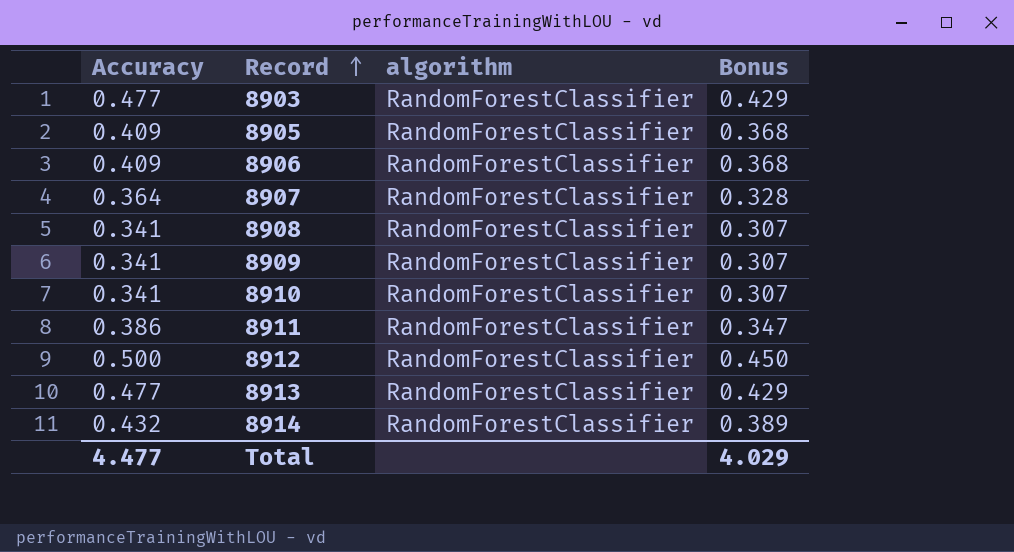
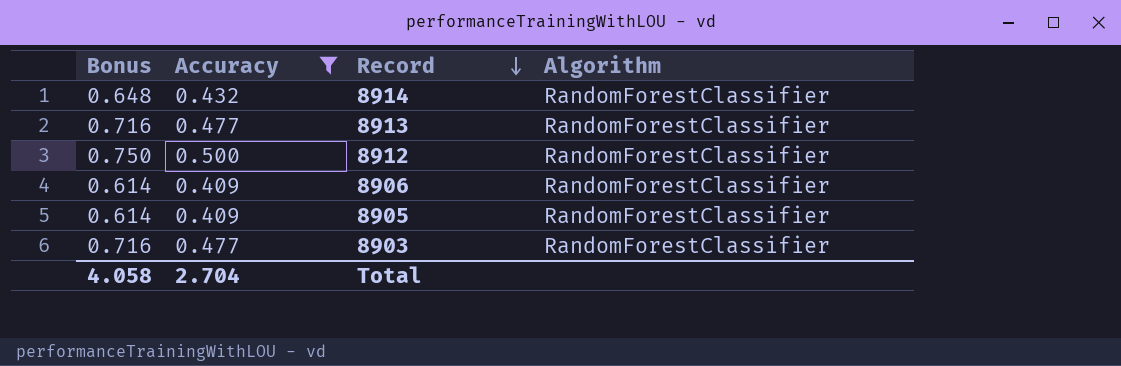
filter: none -> Accuracy >= 0.409
row order: Record ascending -> Record descending
column Bonus | formula: [Accuracy] * 0.9 -> [Accuracy] * 1.5
column Bonus | position: 4 -> 1
column name: algorithm -> Algorithm
Total | Bonus: 4.029 -> 4.058
Total | Accuracy: 4.477 -> 2.704

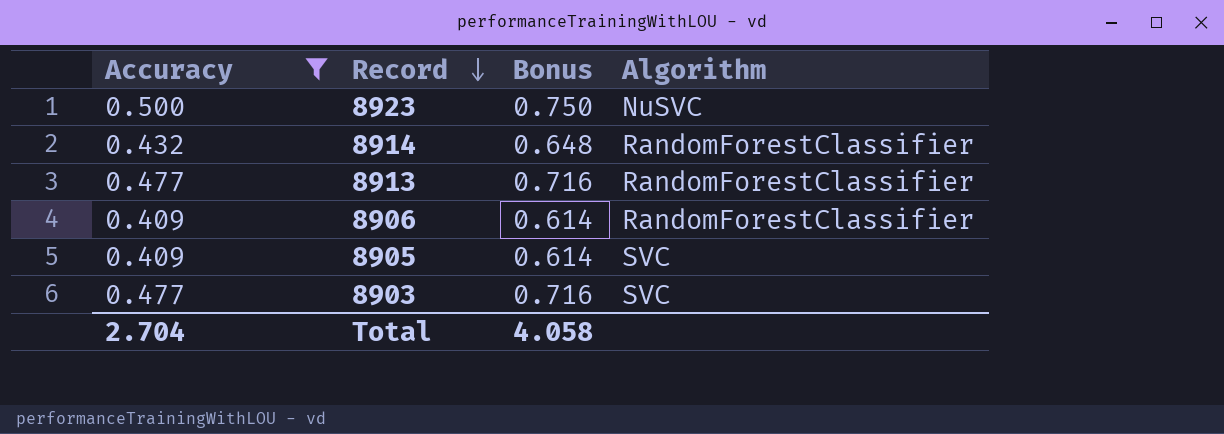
column Bonus | position: 1 -> 3
row 8912: 0.750 | 0.500 | RandomForestClassifier -> none
row 8923: none -> 0.500 | 0.750 | NuSVC
8905 | Algorithm: RandomForestClassifier -> SVC
8903 | Algorithm: RandomForestClassifier -> SVC

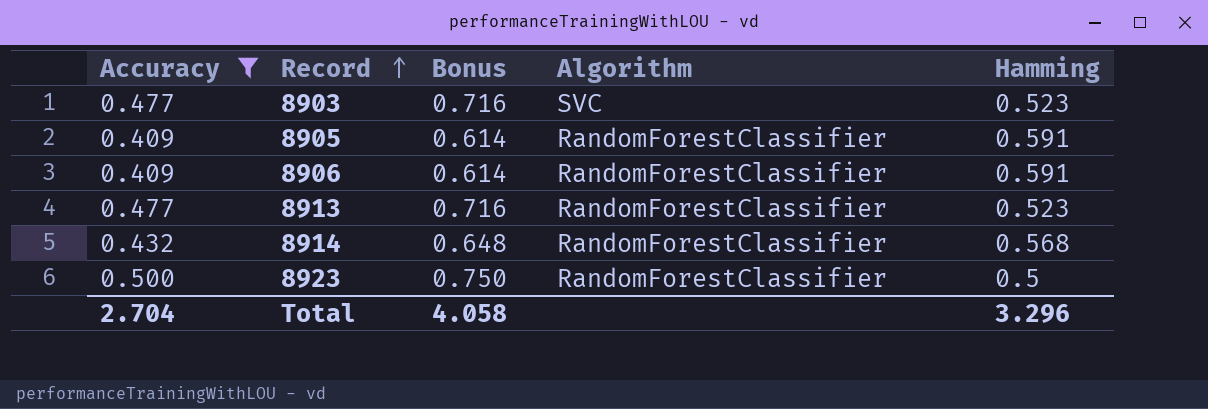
row order: Record descending -> Record ascending
column Hamming | position: none -> 5
8905 | Algorithm: SVC -> RandomForestClassifier
8923 | Algorithm: NuSVC -> RandomForestClassifier

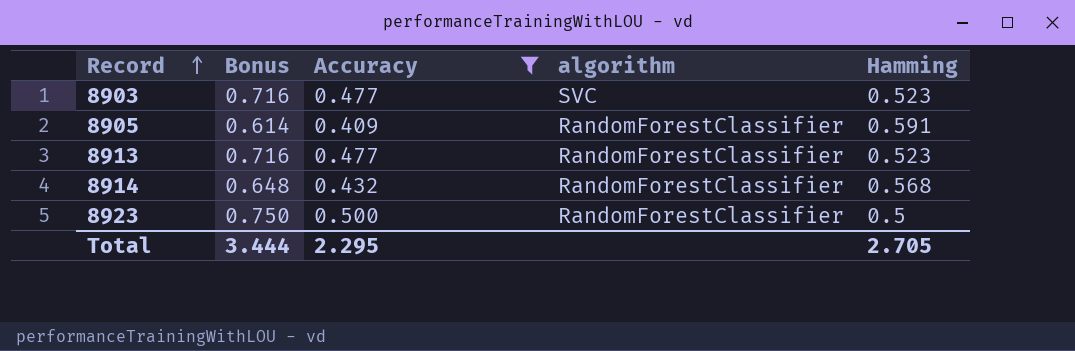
column Accuracy | position: 1 -> 3
column name: Algorithm -> algorithm
row 8906: 0.409 | 0.614 | RandomForestClassifier | 0.591 -> none
Total | Bonus: 4.058 -> 3.444
Total | Accuracy: 2.704 -> 2.295
Total | Hamming: 3.296 -> 2.705

